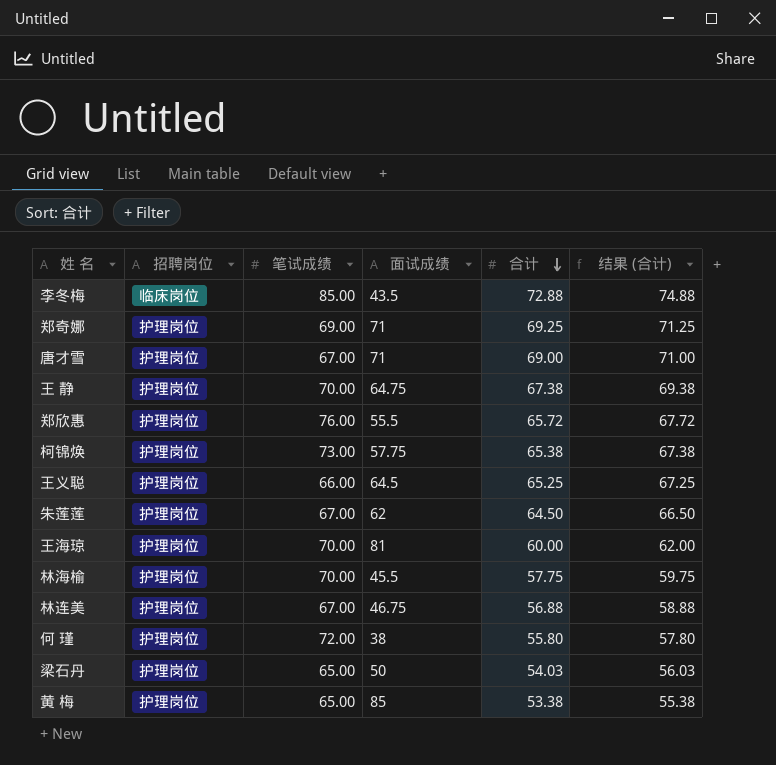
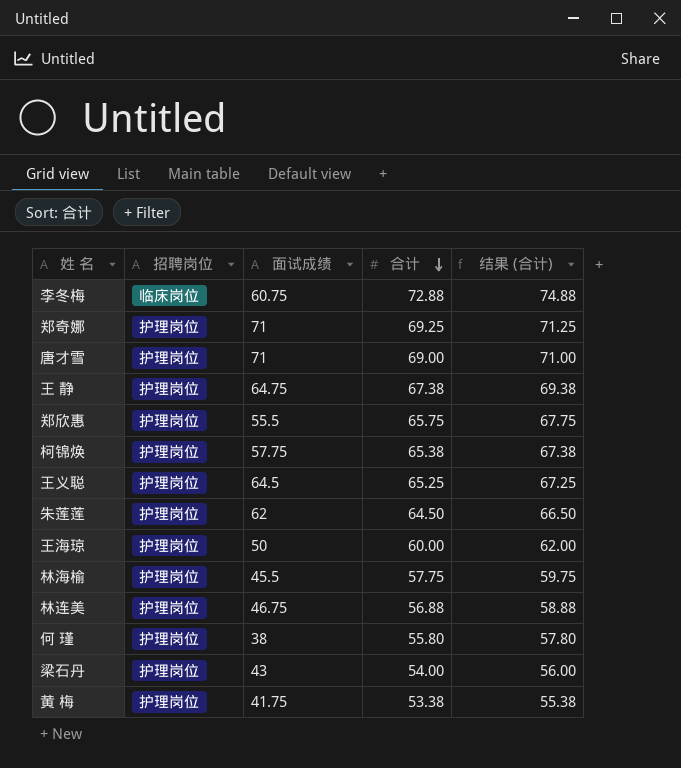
column 笔试成绩 | position: 3 -> none
李冬梅 | 面试成绩: 43.5 -> 60.75
郑欣惠 | 合计: 65.72 -> 65.75
郑欣惠 | 结果 (合计): 67.72 -> 67.75
王海琼 | 面试成绩: 81 -> 50
梁石丹 | 面试成绩: 50 -> 43
梁石丹 | 合计: 54.03 -> 54.00
梁石丹 | 结果 (合计): 56.03 -> 56.00
黄 梅 | 面试成绩: 85 -> 41.75

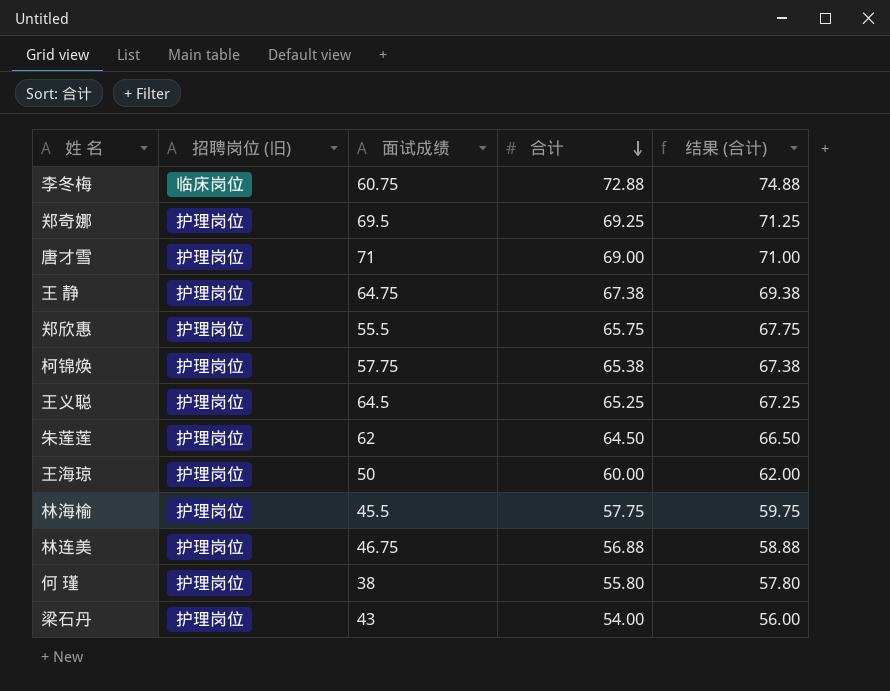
column name: 招聘岗位 -> 招聘岗位 (旧)
row 黄 梅: 护理岗位 | 41.75 | 53.38 | 55.38 -> none
郑奇娜 | 面试成绩: 71 -> 69.5

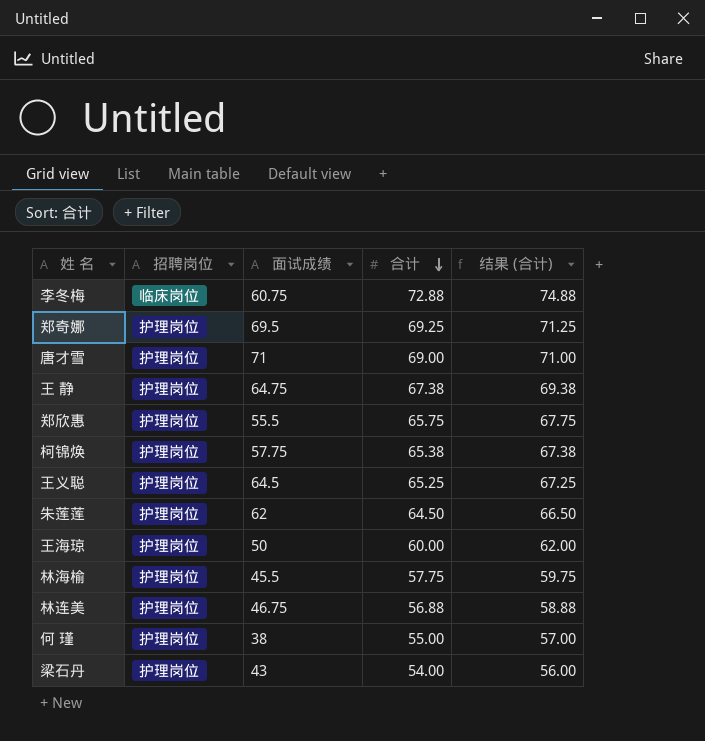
column name: 招聘岗位 (旧) -> 招聘岗位
何 瑾 | 合计: 55.80 -> 55.00
何 瑾 | 结果 (合计): 57.80 -> 57.00

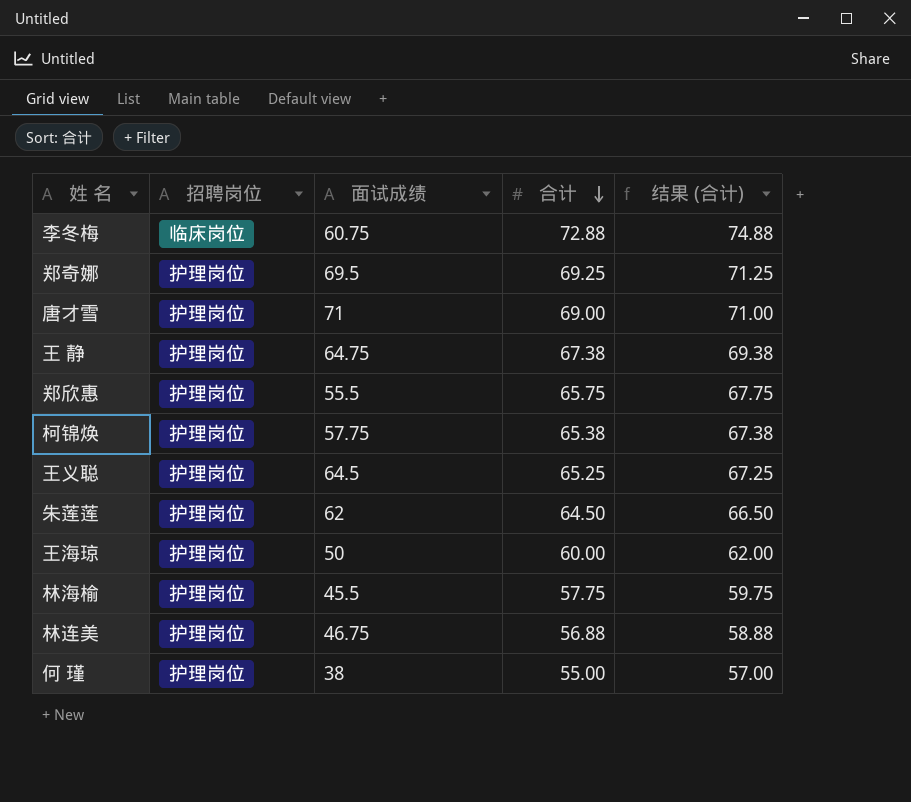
row 梁石丹: 护理岗位 | 43 | 54.00 | 56.00 -> none

